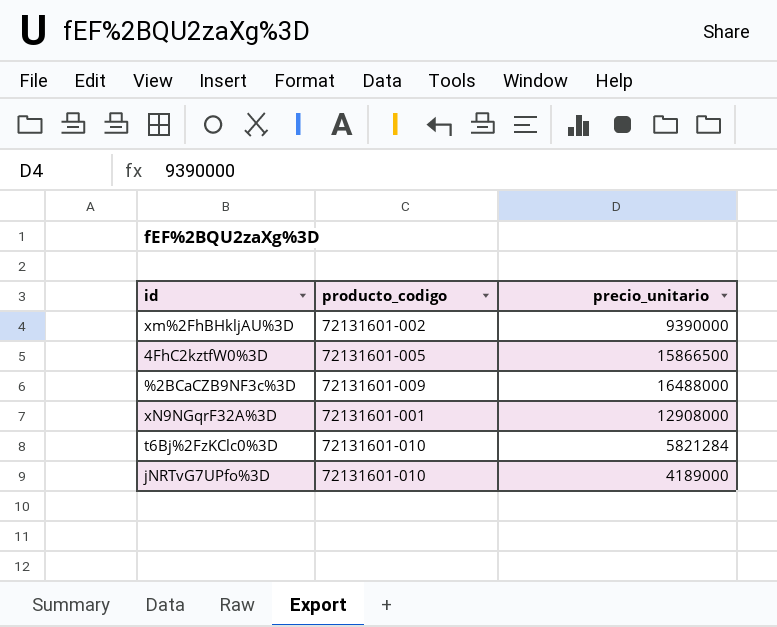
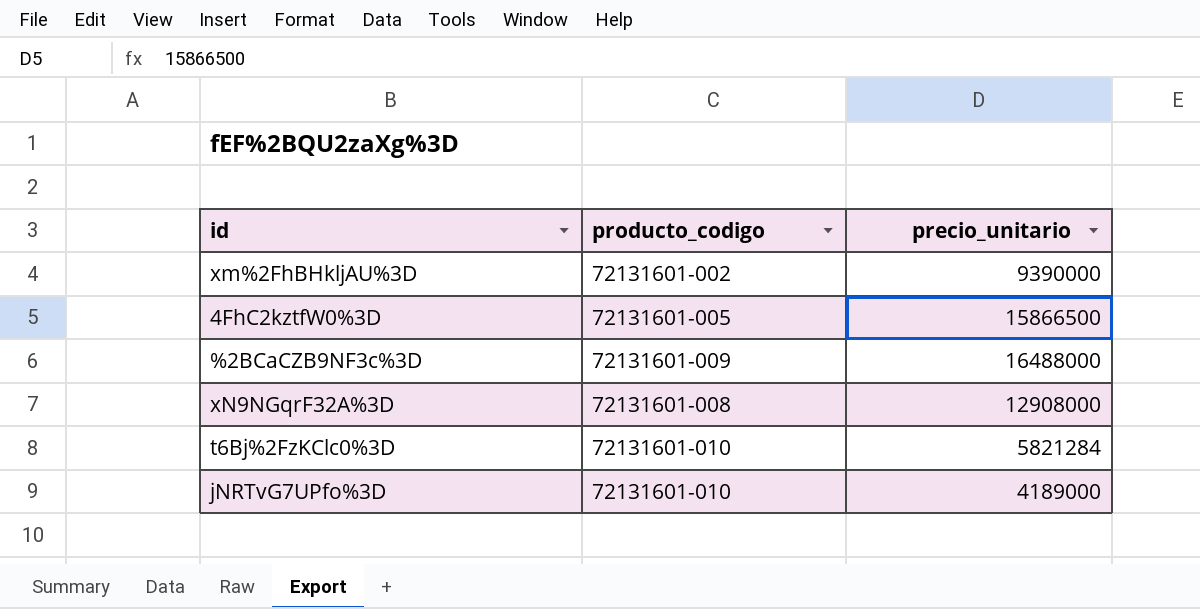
xN9NGqrF32A%3D | producto_codigo: 72131601-001 -> 72131601-008

